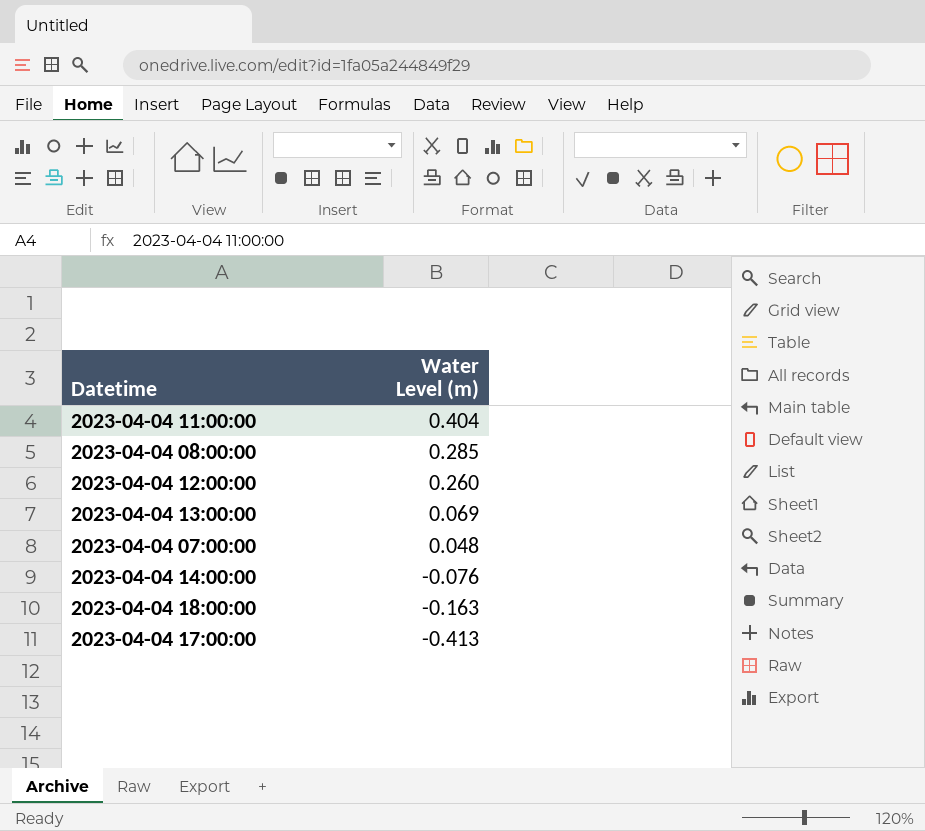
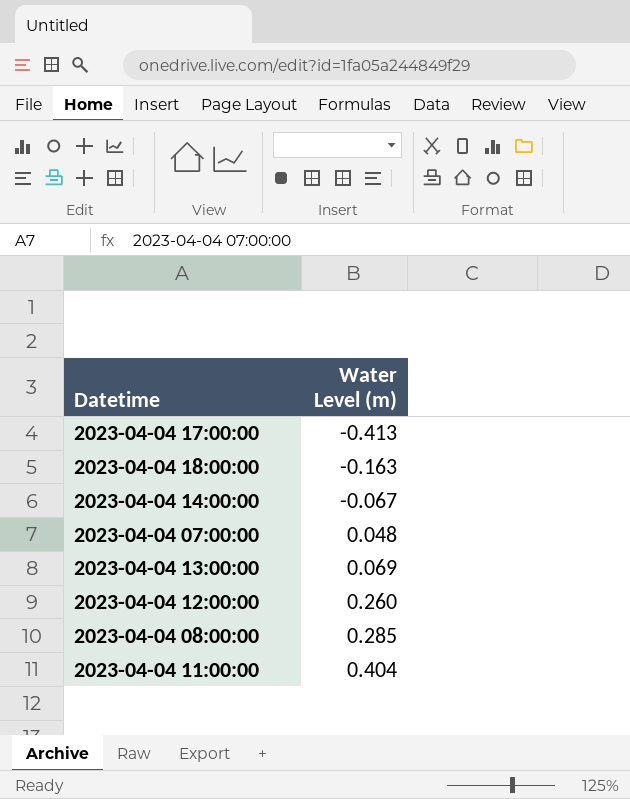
row order: Water Level (m) descending -> Water Level (m) ascending
2023-04-04 14:00:00 | Water Level (m): -0.076 -> -0.067

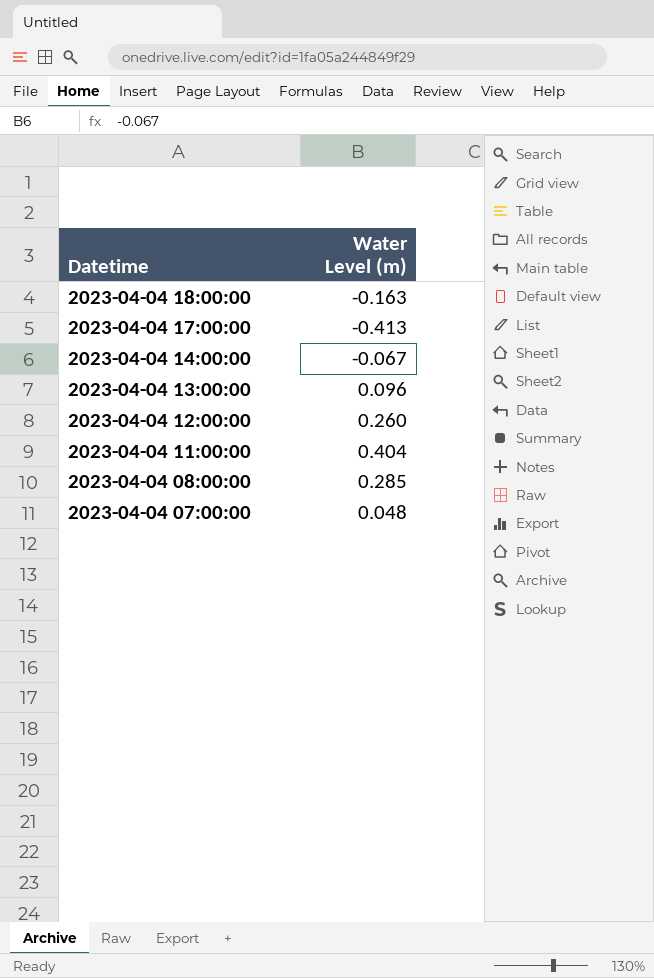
row order: Water Level (m) ascending -> Datetime descending
2023-04-04 13:00:00 | Water Level (m): 0.069 -> 0.096

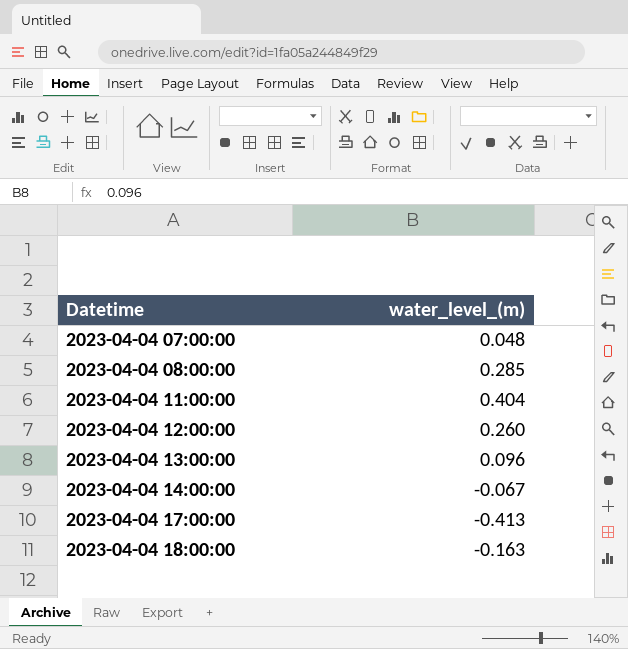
row order: Datetime descending -> Datetime ascending
column name: Water Level (m) -> water_level_(m)

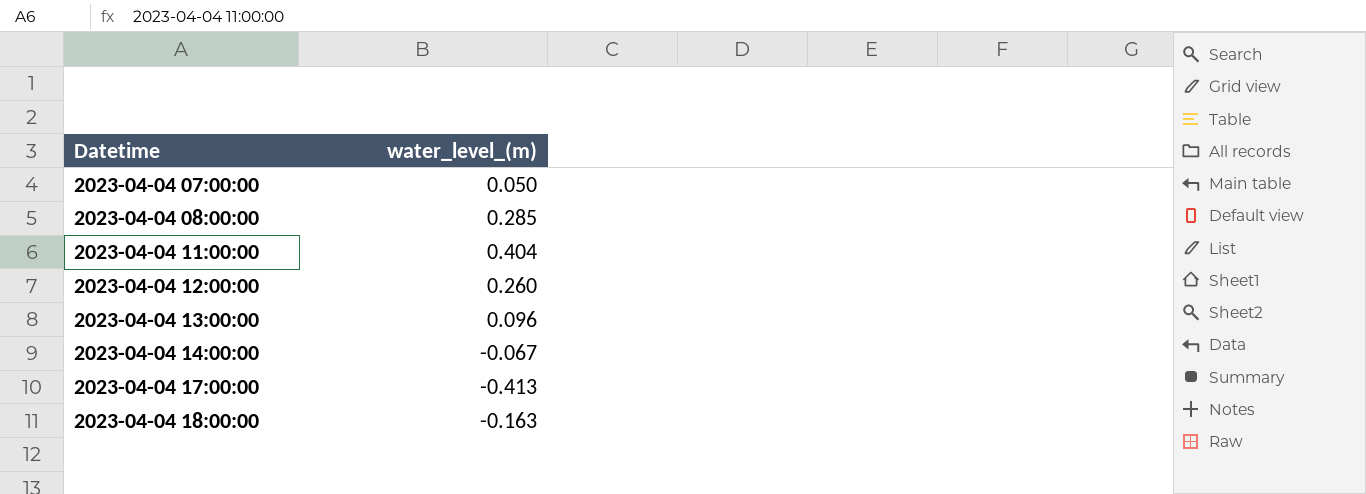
2023-04-04 07:00:00 | water_level_(m): 0.048 -> 0.050

